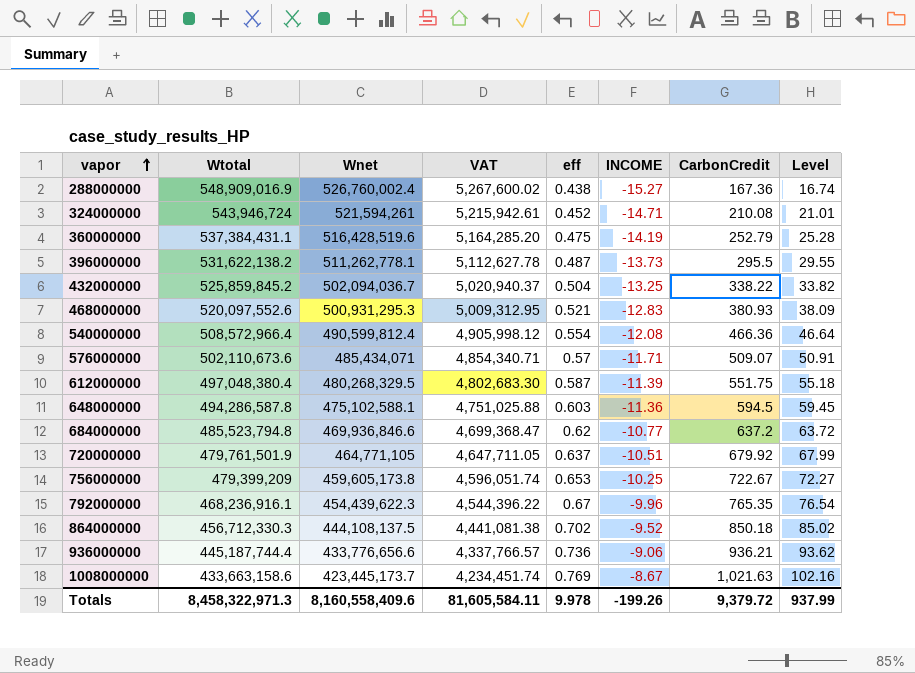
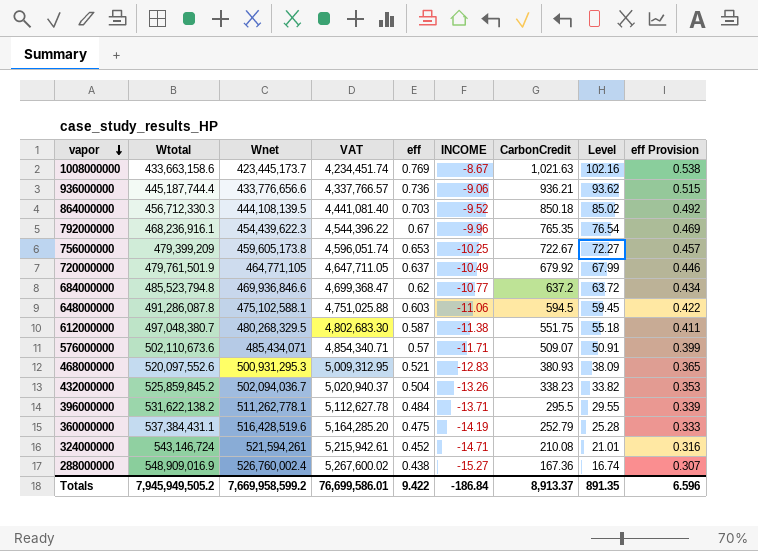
row order: vapor ascending -> vapor descending
column eff Provision | formula: none -> [eff] * 0.7
row 540000000: 508,572,966.4 | 490,599,812.4 | 4,905,998.12 | 0.554 | -12.08 | 466.36 | 46.64 -> none
864000000 | Wnet: 444,108,137.5 -> 444,108,139.5
864000000 | VAT: 4,441,081.38 -> 4,441,081.40
864000000 | eff: 0.702 -> 0.703
720000000 | INCOME: -10.51 -> -10.49
648000000 | Wtotal: 494,286,587.8 -> 491,286,087.8
648000000 | INCOME: -11.36 -> -11.06
612000000 | Wtotal: 497,048,380.4 -> 497,048,380.7
612000000 | INCOME: -11.39 -> -11.38
432000000 | INCOME: -13.25 -> -13.26
432000000 | CarbonCredit: 338.22 -> 338.23
396000000 | eff: 0.487 -> 0.484
396000000 | INCOME: -13.73 -> -13.71
324000000 | Wtotal: 543,946,724 -> 543,146,724
Totals | Wtotal: 8,458,322,971.3 -> 7,945,949,505.2
Totals | Wnet: 8,160,558,409.6 -> 7,669,958,599.2
Totals | VAT: 81,605,584.11 -> 76,699,586.01
Totals | eff: 9.978 -> 9.422
Totals | INCOME: -199.26 -> -186.84
Totals | CarbonCredit: 9,379.72 -> 8,913.37
Totals | Level: 937.99 -> 891.35

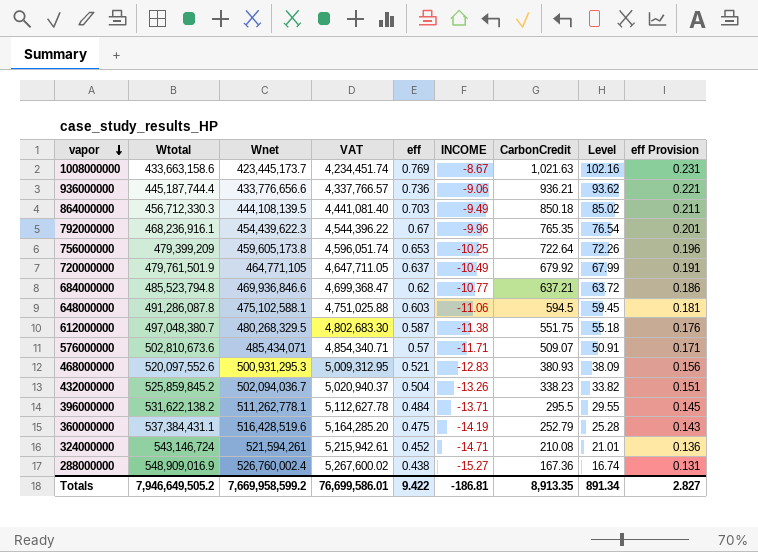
column eff Provision | formula: [eff] * 0.7 -> [eff] * 0.3
864000000 | INCOME: -9.52 -> -9.49
756000000 | CarbonCredit: 722.67 -> 722.64
756000000 | Level: 72.27 -> 72.26
684000000 | CarbonCredit: 637.2 -> 637.21
576000000 | Wtotal: 502,110,673.6 -> 502,810,673.6
Totals | Wtotal: 7,945,949,505.2 -> 7,946,649,505.2
Totals | INCOME: -186.84 -> -186.81
Totals | CarbonCredit: 8,913.37 -> 8,913.35
Totals | Level: 891.35 -> 891.34
Totals | eff Provision: 6.596 -> 2.827

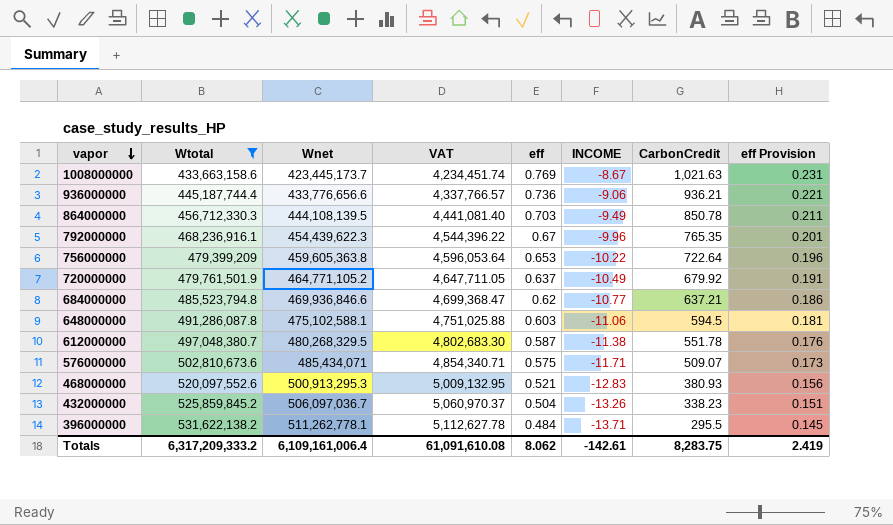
filter: none -> Wtotal <= 531,622,138.2
column Level | formula: [CarbonCredit] * 0.1 -> none
864000000 | CarbonCredit: 850.18 -> 850.78
756000000 | Wnet: 459,605,173.8 -> 459,605,363.8
756000000 | VAT: 4,596,051.74 -> 4,596,053.64
756000000 | INCOME: -10.25 -> -10.22
720000000 | Wnet: 464,771,105 -> 464,771,105.2
612000000 | CarbonCredit: 551.75 -> 551.78
576000000 | eff: 0.57 -> 0.575
576000000 | eff Provision: 0.171 -> 0.173
468000000 | Wnet: 500,931,295.3 -> 500,913,295.3
468000000 | VAT: 5,009,312.95 -> 5,009,132.95
432000000 | Wnet: 502,094,036.7 -> 506,097,036.7
432000000 | VAT: 5,020,940.37 -> 5,060,970.37
Totals | Wtotal: 7,946,649,505.2 -> 6,317,209,333.2
Totals | Wnet: 7,669,958,599.2 -> 6,109,161,006.4
Totals | VAT: 76,699,586.01 -> 61,091,610.08
Totals | eff: 9.422 -> 8.062
Totals | INCOME: -186.81 -> -142.61
Totals | CarbonCredit: 8,913.35 -> 8,283.75
Totals | eff Provision: 2.827 -> 2.419

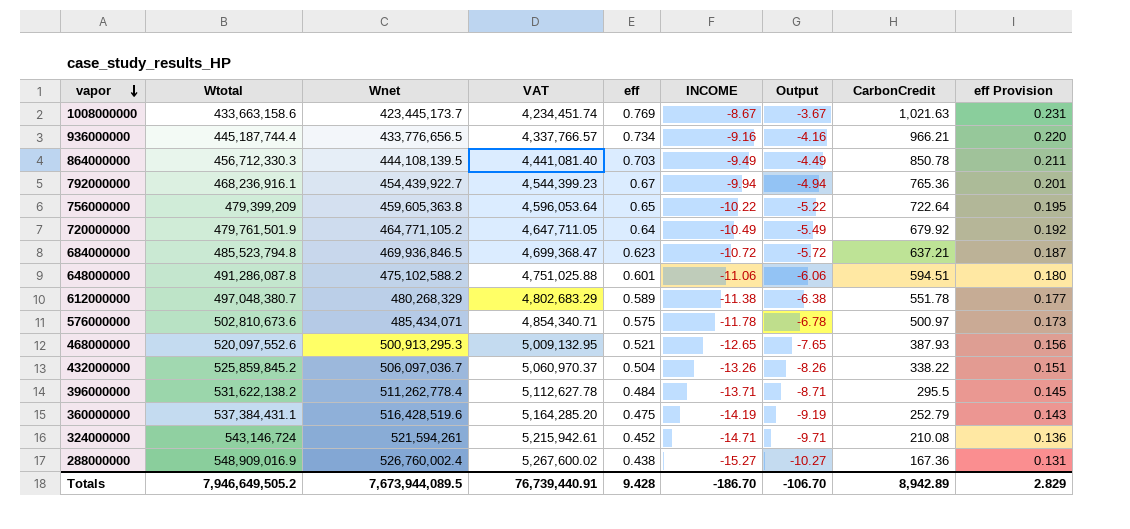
filter: Wtotal <= 531,622,138.2 -> none
column Output | formula: none -> [INCOME] + 5
936000000 | Wnet: 433,776,656.6 -> 433,776,656.5
936000000 | eff: 0.736 -> 0.734
936000000 | INCOME: -9.06 -> -9.16
936000000 | CarbonCredit: 936.21 -> 966.21
936000000 | eff Provision: 0.221 -> 0.220
792000000 | Wnet: 454,439,622.3 -> 454,439,922.7
792000000 | VAT: 4,544,396.22 -> 4,544,399.23
792000000 | INCOME: -9.96 -> -9.94
792000000 | CarbonCredit: 765.35 -> 765.36
756000000 | eff: 0.653 -> 0.65
756000000 | eff Provision: 0.196 -> 0.195
720000000 | eff: 0.637 -> 0.64
720000000 | eff Provision: 0.191 -> 0.192
684000000 | Wnet: 469,936,846.6 -> 469,936,846.5
684000000 | eff: 0.62 -> 0.623
684000000 | INCOME: -10.77 -> -10.72
684000000 | eff Provision: 0.186 -> 0.187
648000000 | Wnet: 475,102,588.1 -> 475,102,588.2
648000000 | eff: 0.603 -> 0.601
648000000 | CarbonCredit: 594.5 -> 594.51
648000000 | eff Provision: 0.181 -> 0.180
612000000 | Wnet: 480,268,329.5 -> 480,268,329
612000000 | VAT: 4,802,683.30 -> 4,802,683.29
612000000 | eff: 0.587 -> 0.589
612000000 | eff Provision: 0.176 -> 0.177
576000000 | INCOME: -11.71 -> -11.78
576000000 | CarbonCredit: 509.07 -> 500.97
468000000 | INCOME: -12.83 -> -12.65
468000000 | CarbonCredit: 380.93 -> 387.93
432000000 | CarbonCredit: 338.23 -> 338.22
396000000 | Wnet: 511,262,778.1 -> 511,262,778.4
Totals | Wtotal: 6,317,209,333.2 -> 7,946,649,505.2
Totals | Wnet: 6,109,161,006.4 -> 7,673,944,089.5
Totals | VAT: 61,091,610.08 -> 76,739,440.91
Totals | eff: 8.062 -> 9.428
Totals | INCOME: -142.61 -> -186.70
Totals | CarbonCredit: 8,283.75 -> 8,942.89
Totals | eff Provision: 2.419 -> 2.829

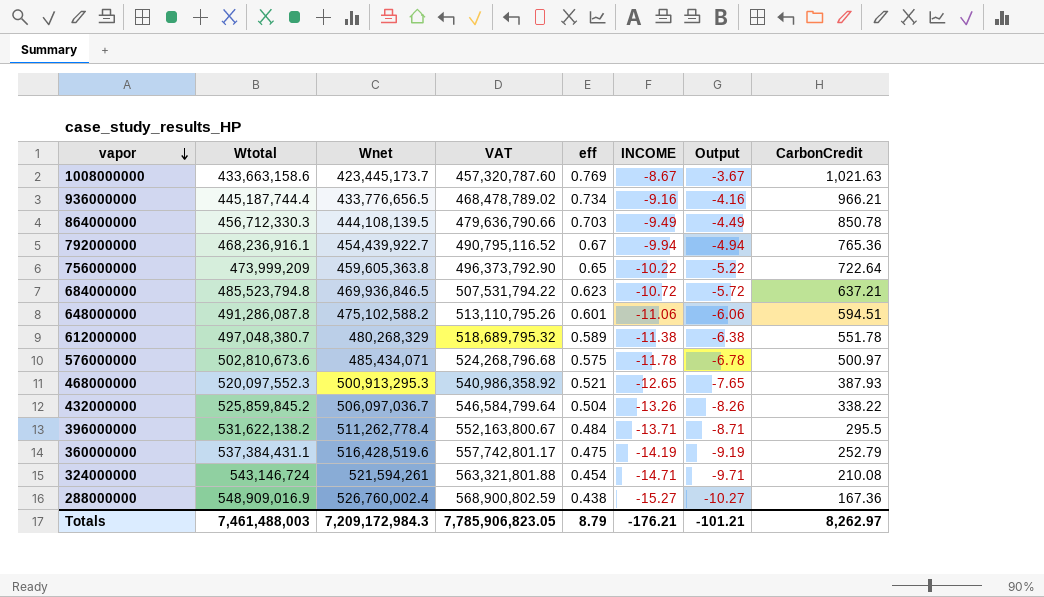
column eff Provision | formula: [eff] * 0.3 -> none
column VAT | formula: [Wnet] * 0.01 -> [Wnet] * 1.08
row 720000000: 479,761,501.9 | 464,771,105.2 | 4,647,711.05 | 0.64 | -10.49 | -5.49 | 679.92 | 0.192 -> none
756000000 | Wtotal: 479,399,209 -> 473,999,209
468000000 | Wtotal: 520,097,552.6 -> 520,097,552.3
324000000 | eff: 0.452 -> 0.454
Totals | Wtotal: 7,946,649,505.2 -> 7,461,488,003
Totals | Wnet: 7,673,944,089.5 -> 7,209,172,984.3
Totals | VAT: 76,739,440.91 -> 7,785,906,823.05
Totals | eff: 9.428 -> 8.79
Totals | INCOME: -186.70 -> -176.21
Totals | Output: -106.70 -> -101.21
Totals | CarbonCredit: 8,942.89 -> 8,262.97

